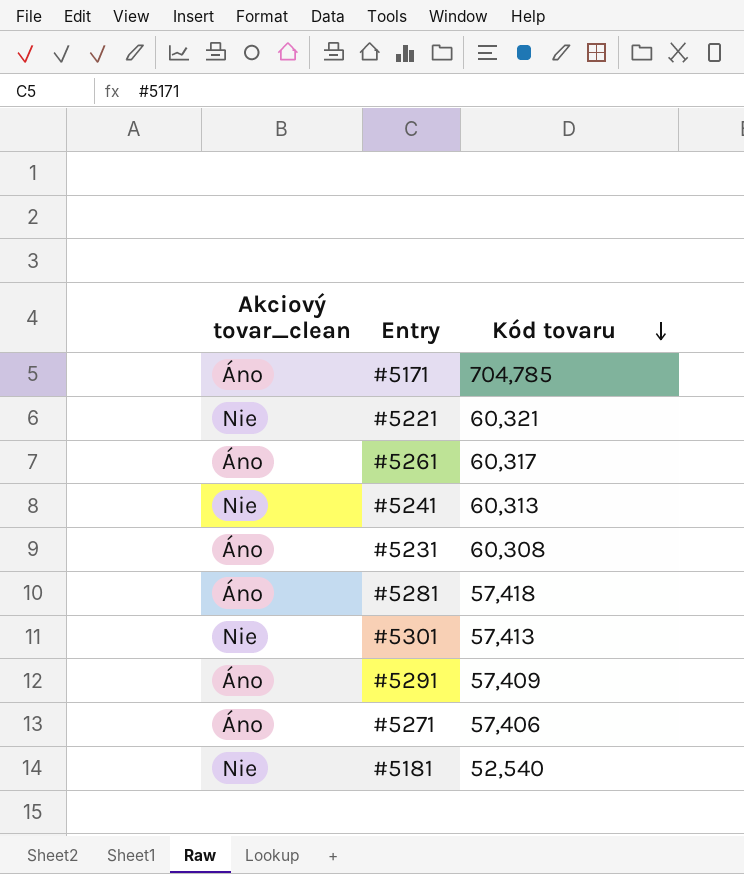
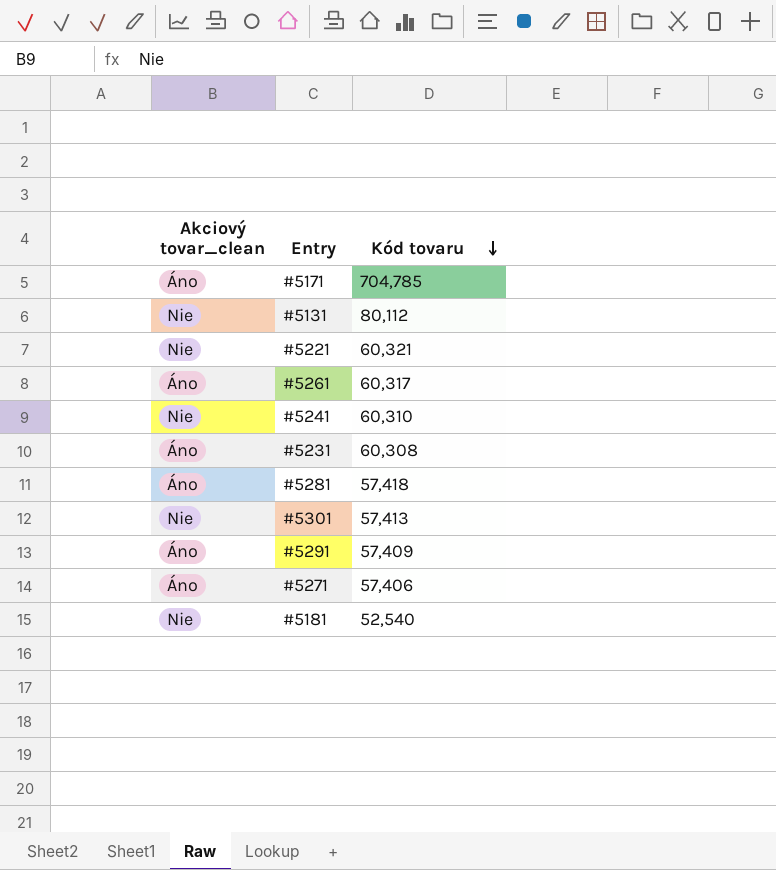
row #5131: none -> Nie | 80,112
#5241 | Kód tovaru: 60,313 -> 60,310

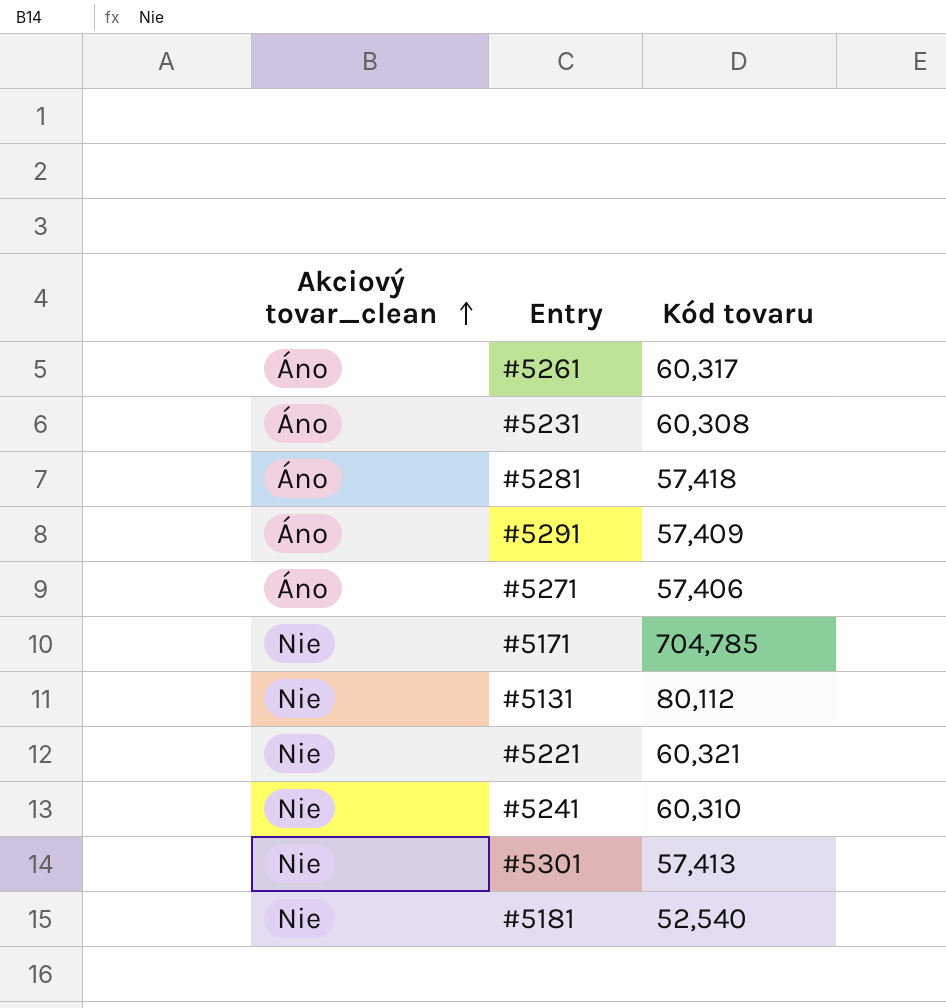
row order: Kód tovaru descending -> Akciový tovar_clean ascending
#5171 | Akciový tovar_clean: Áno -> Nie

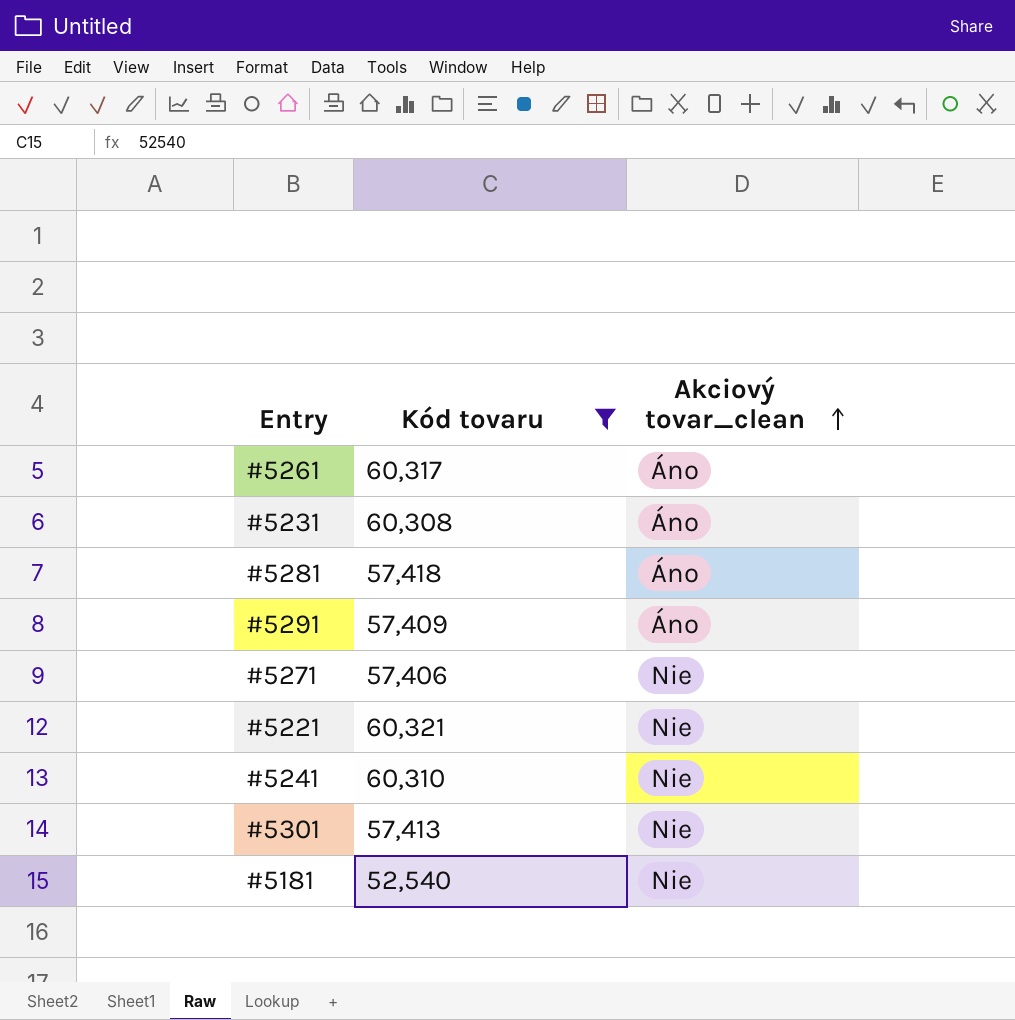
filter: none -> Kód tovaru <= 60,321
column Akciový tovar_clean | position: 1 -> 3
#5271 | Akciový tovar_clean: Áno -> Nie

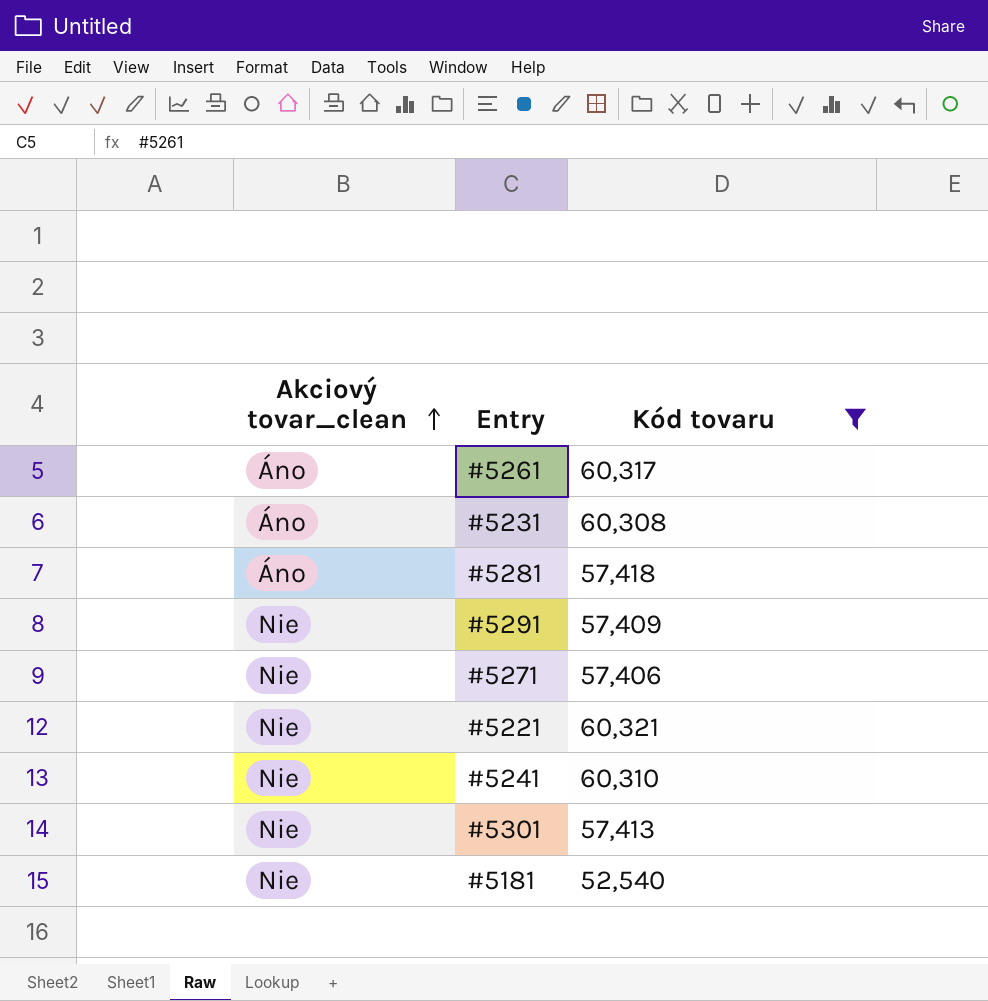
column Akciový tovar_clean | position: 3 -> 1
#5291 | Akciový tovar_clean: Áno -> Nie

